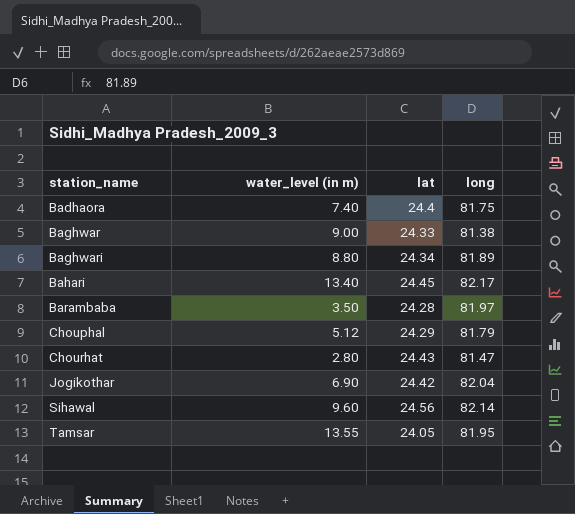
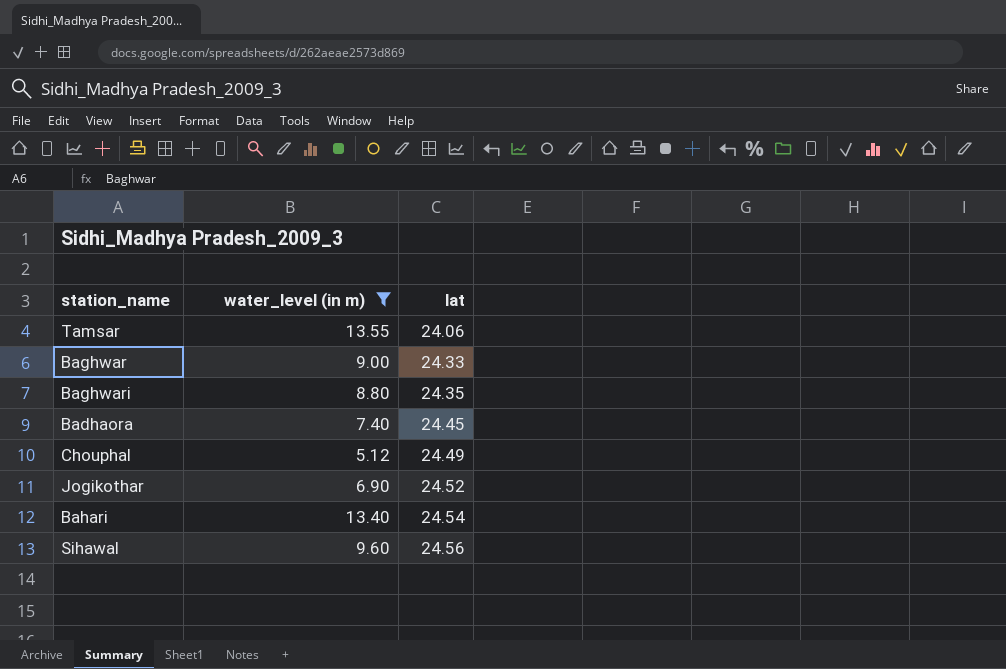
filter: none -> water_level (in m) >= 5.12
row order: station_name ascending -> lat ascending
column long | position: 4 -> none
Tamsar | lat: 24.05 -> 24.06
Baghwari | lat: 24.34 -> 24.35
Badhaora | lat: 24.4 -> 24.45
Chouphal | lat: 24.29 -> 24.49
Jogikothar | lat: 24.42 -> 24.52
Bahari | lat: 24.45 -> 24.54

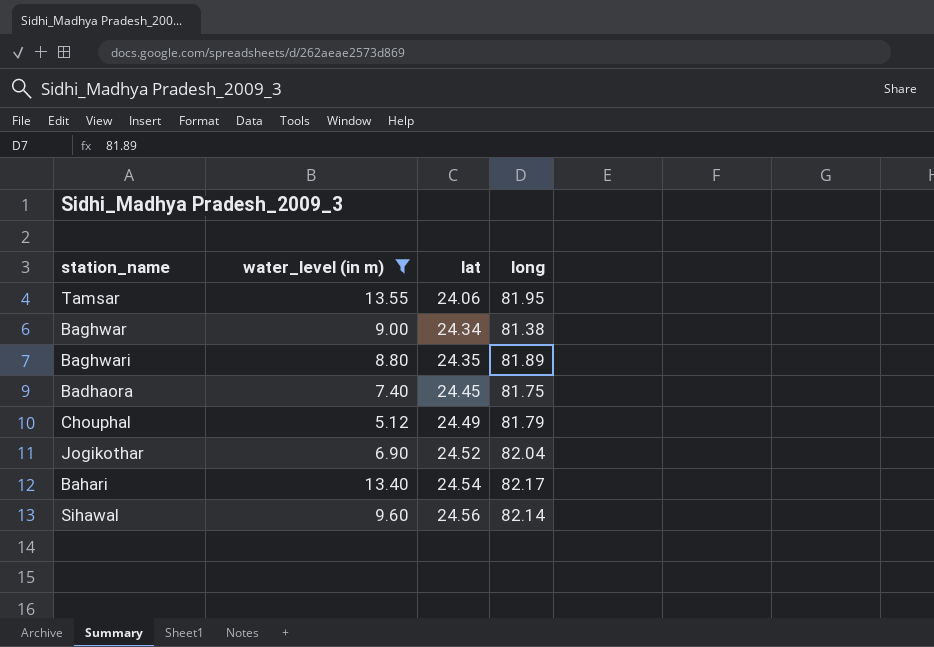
column long | position: none -> 4
Baghwar | lat: 24.33 -> 24.34

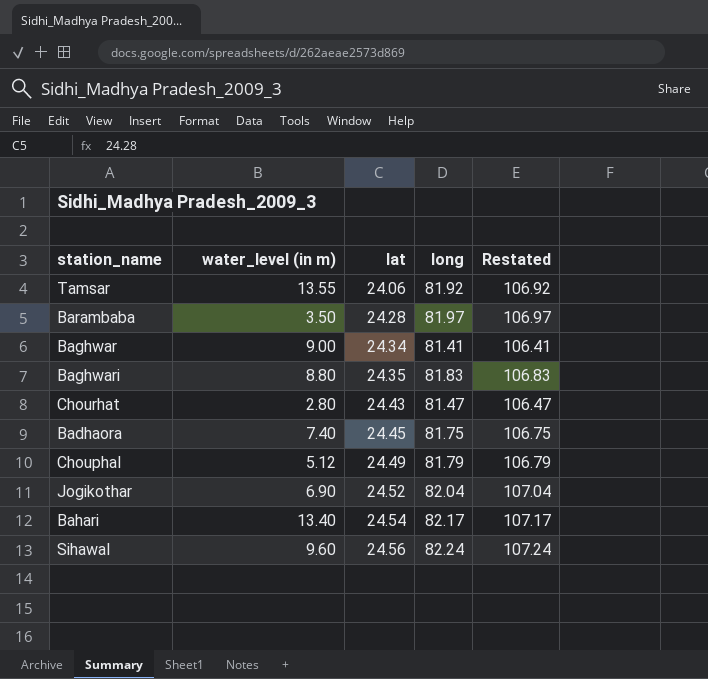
filter: water_level (in m) >= 5.12 -> none
column Restated | formula: none -> [long] + 25
Tamsar | long: 81.95 -> 81.92
Baghwar | long: 81.38 -> 81.41
Baghwari | long: 81.89 -> 81.83
Sihawal | long: 82.14 -> 82.24

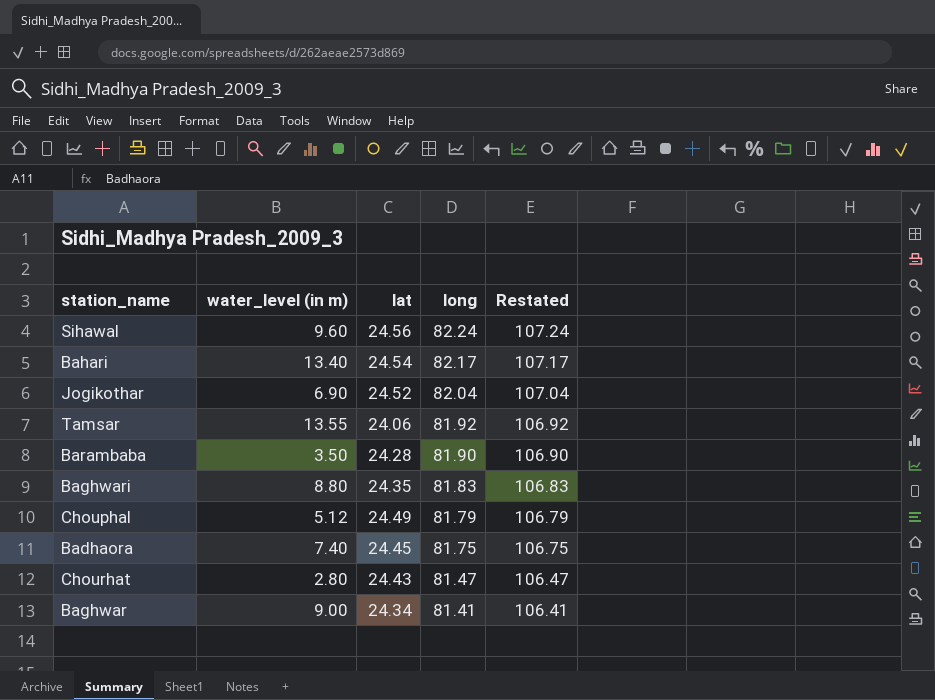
row order: lat ascending -> long descending
Barambaba | long: 81.97 -> 81.90
Barambaba | Restated: 106.97 -> 106.90

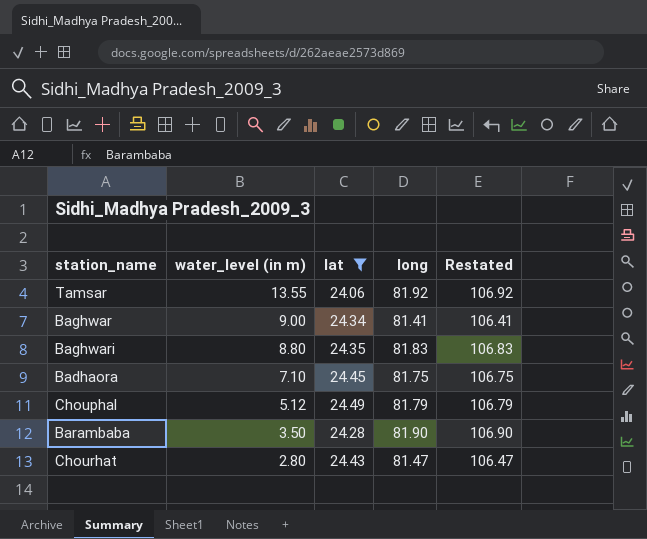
filter: none -> lat <= 24.49
row order: long descending -> water_level (in m) descending
Badhaora | water_level (in m): 7.40 -> 7.10

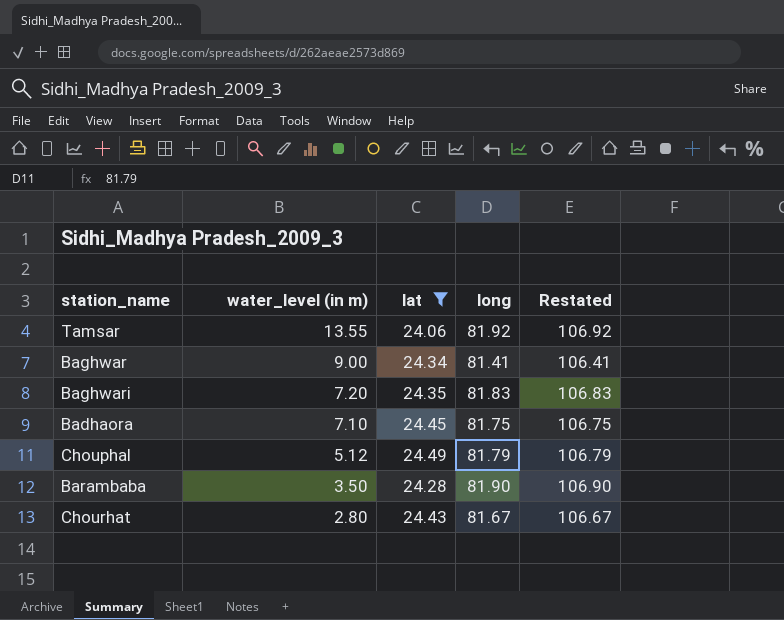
Baghwari | water_level (in m): 8.80 -> 7.20
Chourhat | long: 81.47 -> 81.67
Chourhat | Restated: 106.47 -> 106.67

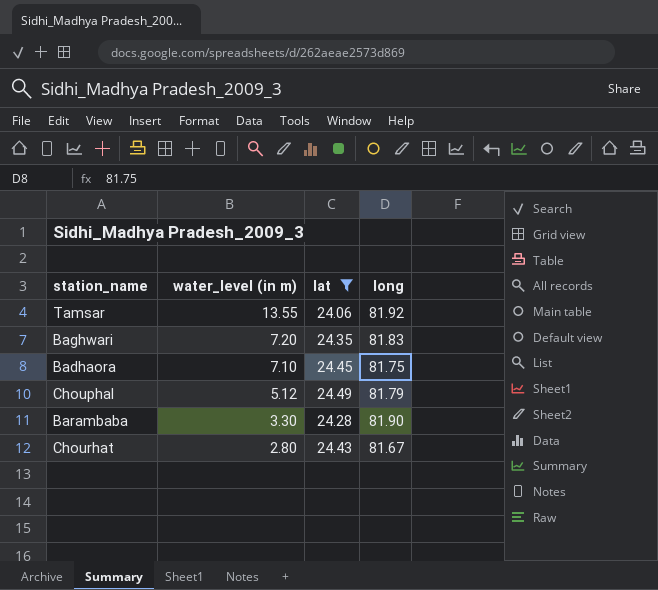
column Restated | formula: [long] + 25 -> none
row Baghwar: 9.00 | 24.34 | 81.41 | 106.41 -> none
Barambaba | water_level (in m): 3.50 -> 3.30

